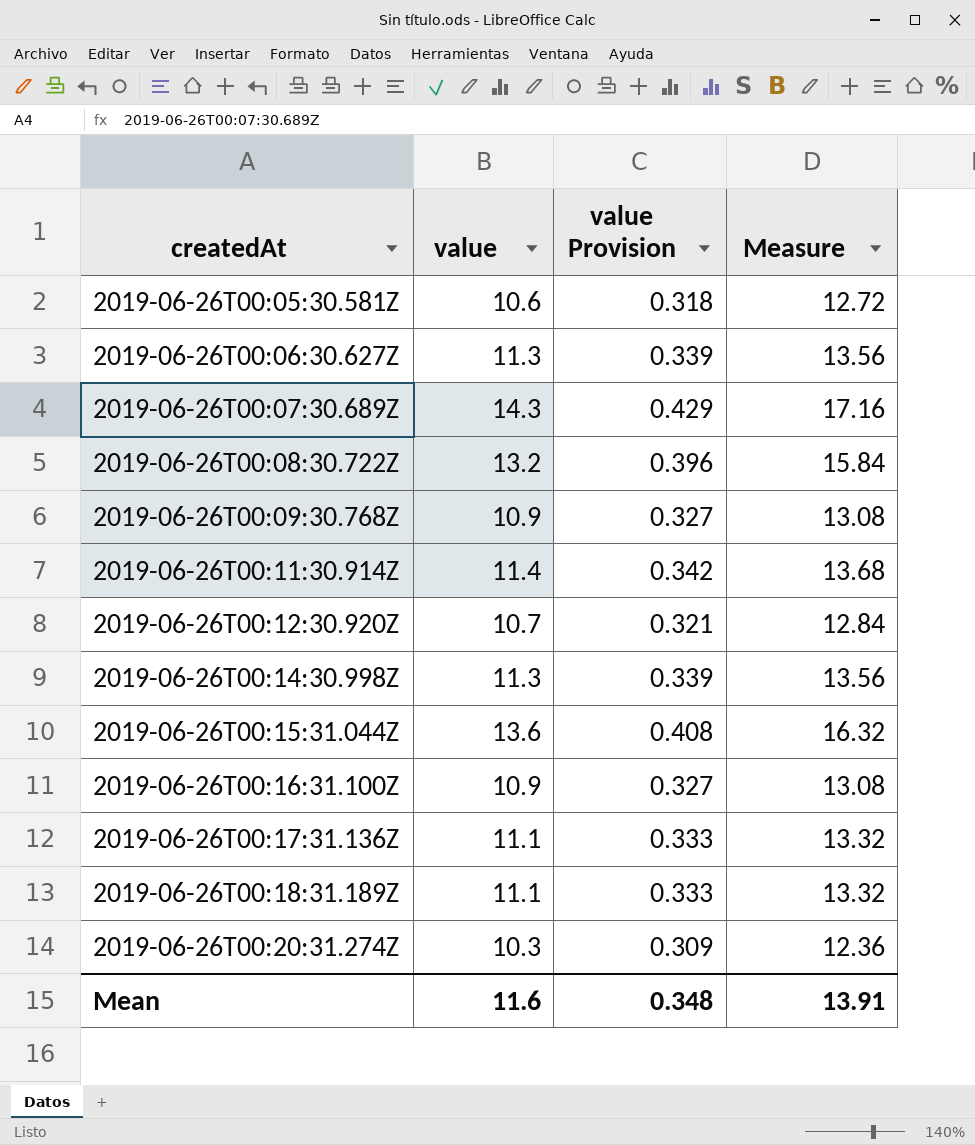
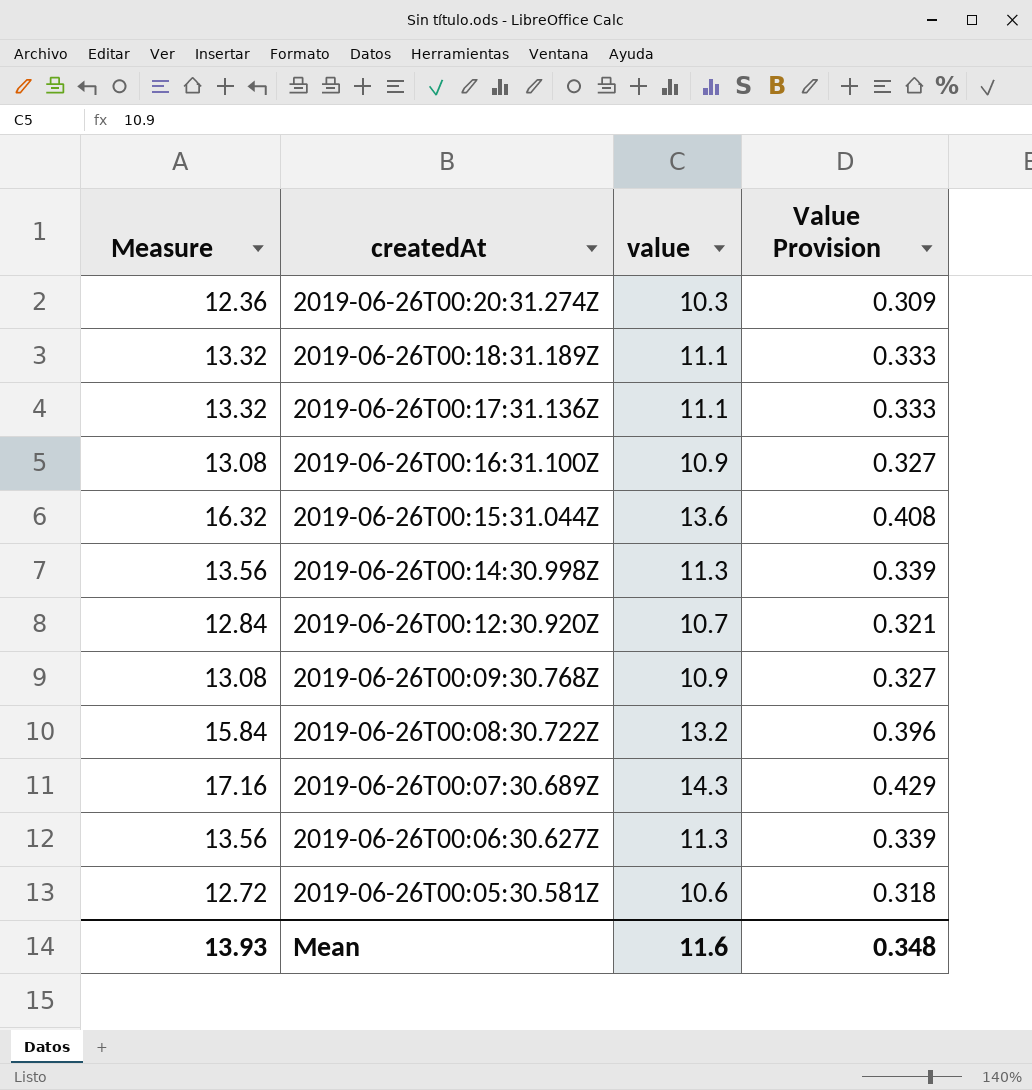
row order: createdAt ascending -> createdAt descending
column Measure | position: 4 -> 1
column name: value Provision -> Value Provision
row 2019-06-26T00:11:30.914Z: 11.4 | 0.342 | 13.68 -> none
Mean | Measure: 13.91 -> 13.93

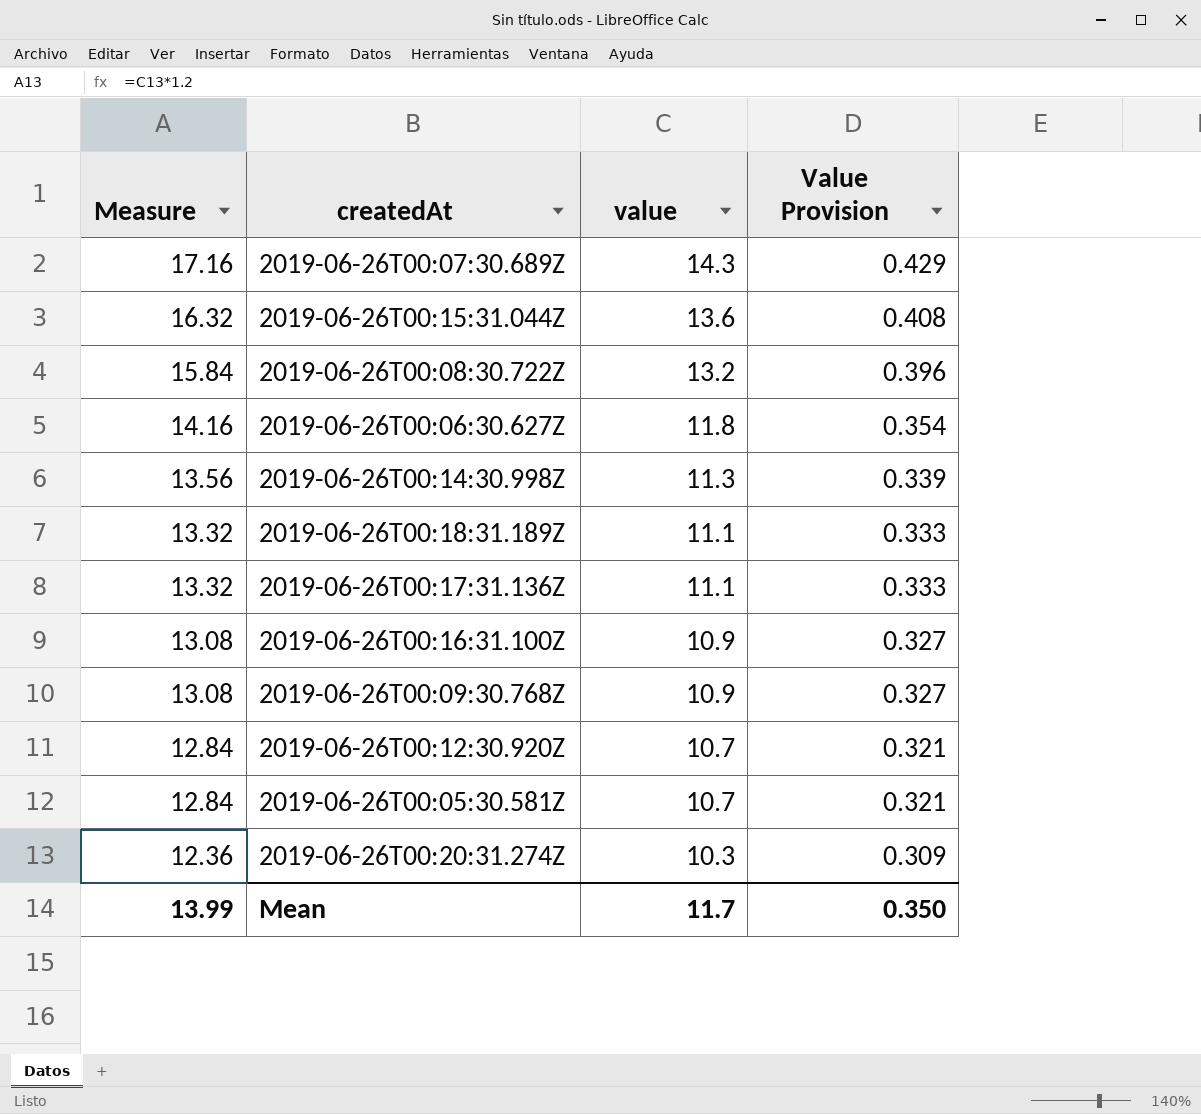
row order: createdAt descending -> Measure descending
2019-06-26T00:06:30.627Z | Measure: 13.56 -> 14.16
2019-06-26T00:06:30.627Z | value: 11.3 -> 11.8
2019-06-26T00:06:30.627Z | Value Provision: 0.339 -> 0.354
2019-06-26T00:05:30.581Z | Measure: 12.72 -> 12.84
2019-06-26T00:05:30.581Z | value: 10.6 -> 10.7
2019-06-26T00:05:30.581Z | Value Provision: 0.318 -> 0.321
Mean | Measure: 13.93 -> 13.99
Mean | value: 11.6 -> 11.7
Mean | Value Provision: 0.348 -> 0.350

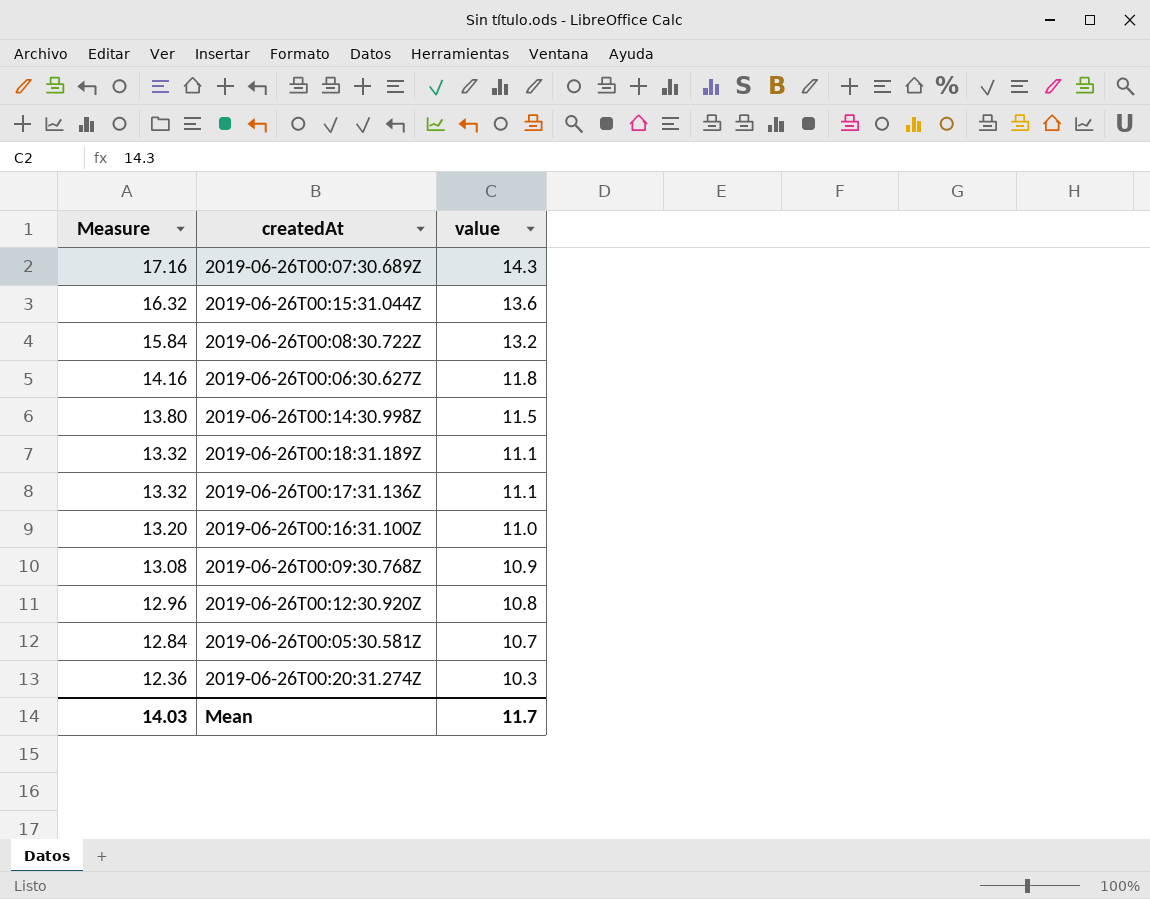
column Value Provision | formula: [value] * 0.03 -> none
2019-06-26T00:14:30.998Z | Measure: 13.56 -> 13.80
2019-06-26T00:14:30.998Z | value: 11.3 -> 11.5
2019-06-26T00:16:31.100Z | Measure: 13.08 -> 13.20
2019-06-26T00:16:31.100Z | value: 10.9 -> 11.0
2019-06-26T00:12:30.920Z | Measure: 12.84 -> 12.96
2019-06-26T00:12:30.920Z | value: 10.7 -> 10.8
Mean | Measure: 13.99 -> 14.03

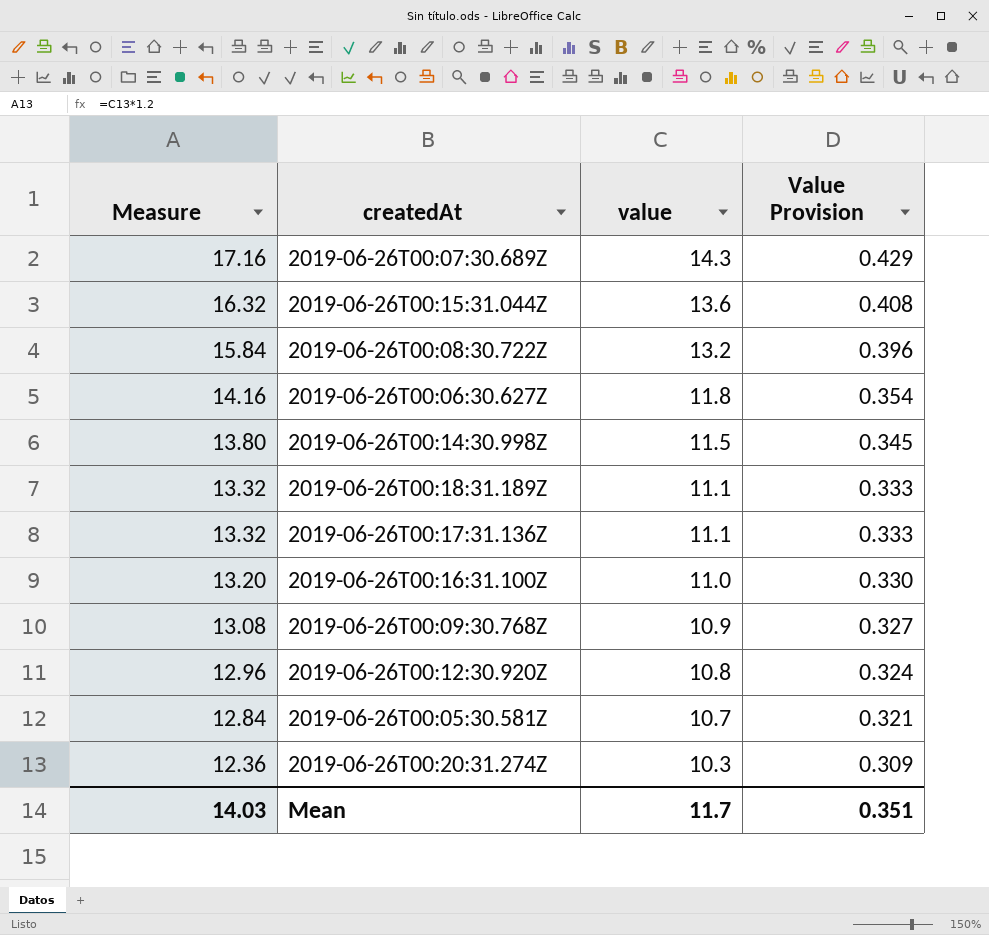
column Value Provision | formula: none -> [value] * 0.03

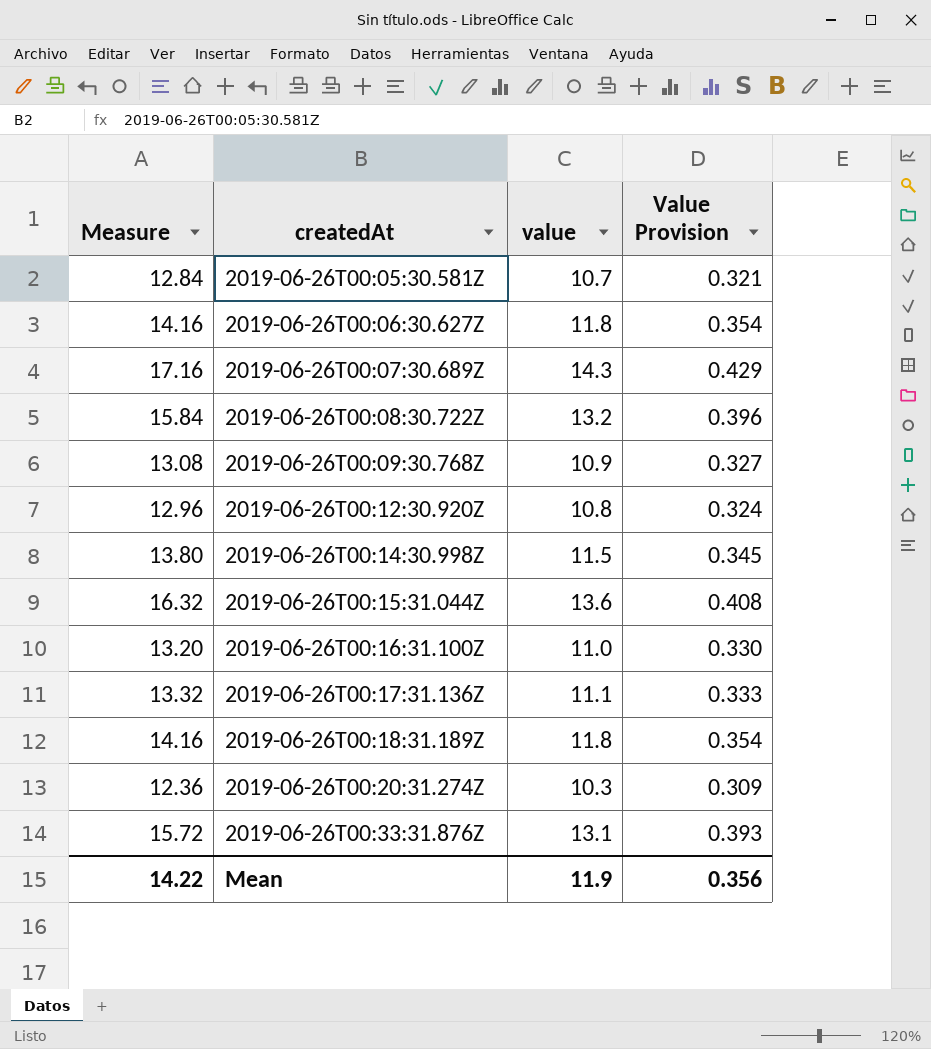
row order: Measure descending -> createdAt ascending
2019-06-26T00:18:31.189Z | Measure: 13.32 -> 14.16
2019-06-26T00:18:31.189Z | value: 11.1 -> 11.8
2019-06-26T00:18:31.189Z | Value Provision: 0.333 -> 0.354
row 2019-06-26T00:33:31.876Z: none -> 15.72 | 13.1 | 0.393
Mean | Measure: 14.03 -> 14.22
Mean | value: 11.7 -> 11.9
Mean | Value Provision: 0.351 -> 0.356

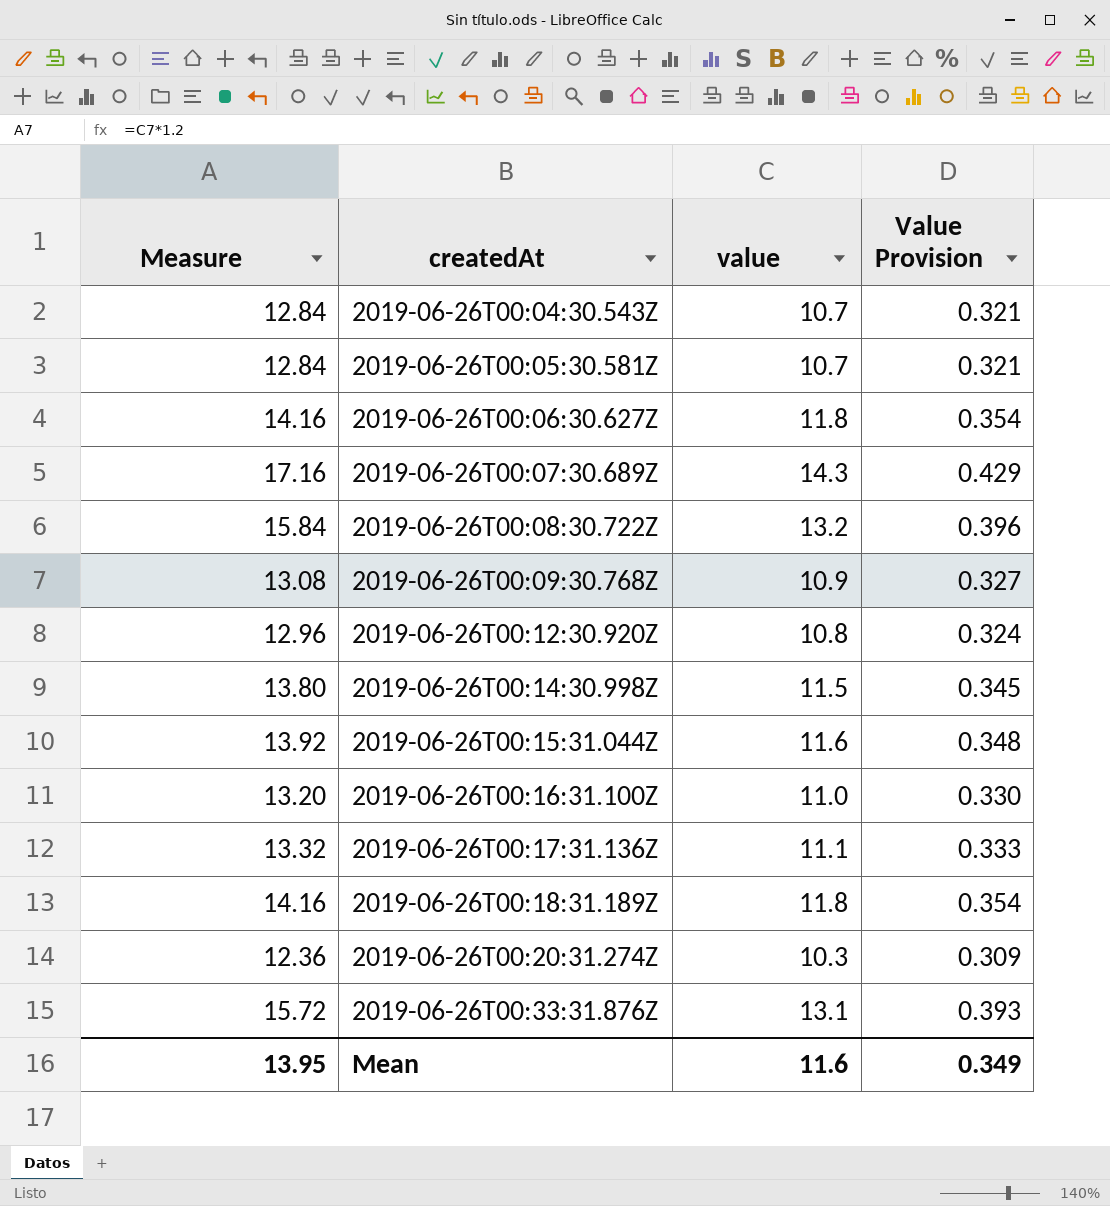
row 2019-06-26T00:04:30.543Z: none -> 12.84 | 10.7 | 0.321
2019-06-26T00:15:31.044Z | Measure: 16.32 -> 13.92
2019-06-26T00:15:31.044Z | value: 13.6 -> 11.6
2019-06-26T00:15:31.044Z | Value Provision: 0.408 -> 0.348
Mean | Measure: 14.22 -> 13.95
Mean | value: 11.9 -> 11.6
Mean | Value Provision: 0.356 -> 0.349

